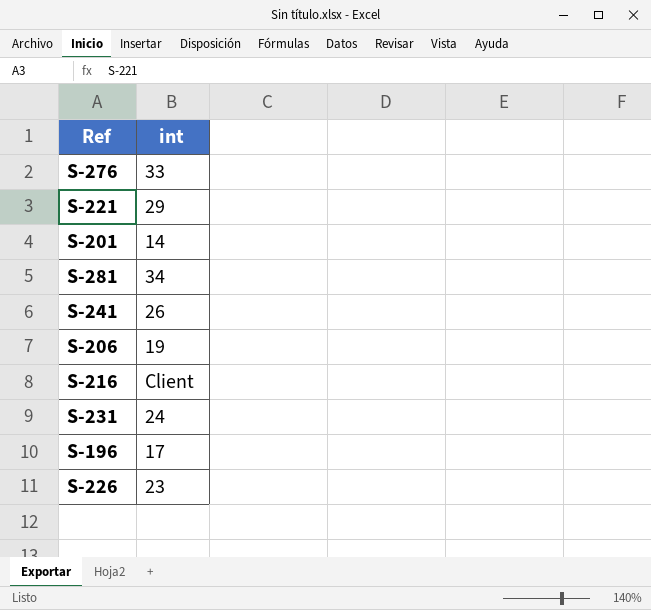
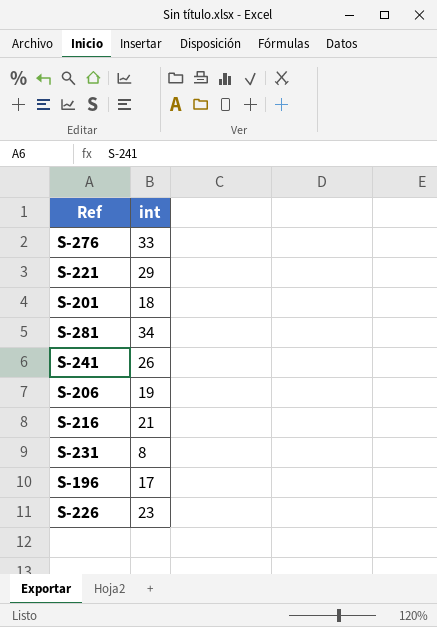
S-201 | int: 14 -> 18
S-216 | int: Client -> 21
S-231 | int: 24 -> 8

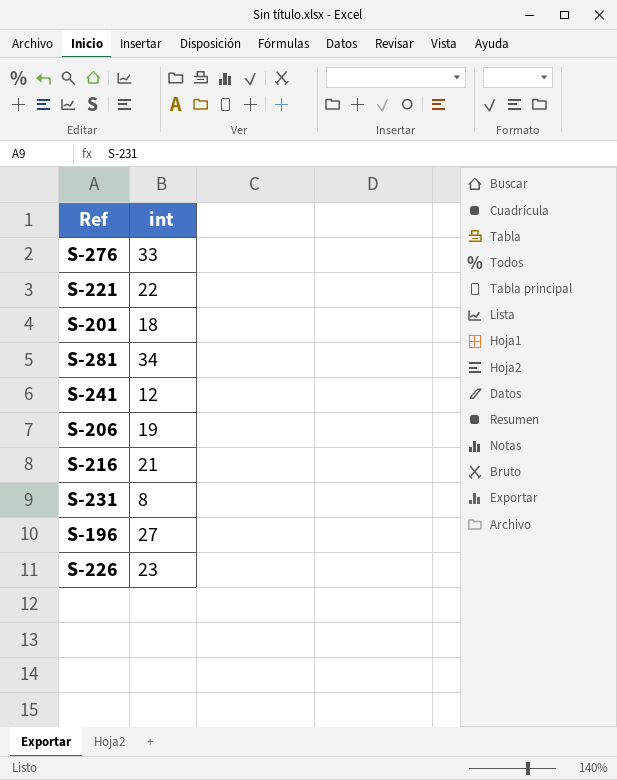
S-221 | int: 29 -> 22
S-241 | int: 26 -> 12
S-196 | int: 17 -> 27

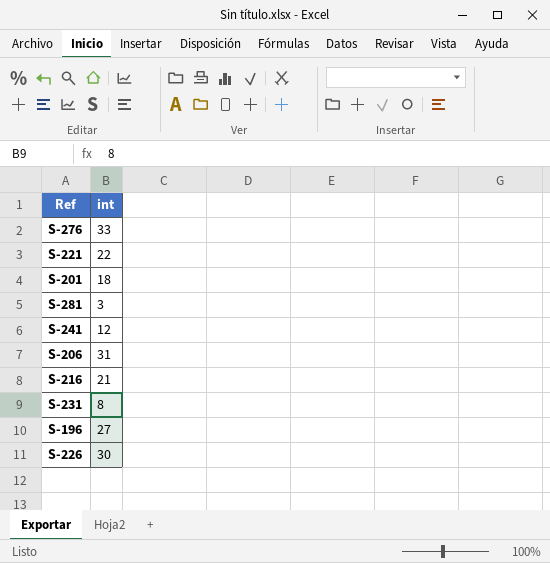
S-281 | int: 34 -> 3
S-206 | int: 19 -> 31
S-226 | int: 23 -> 30

